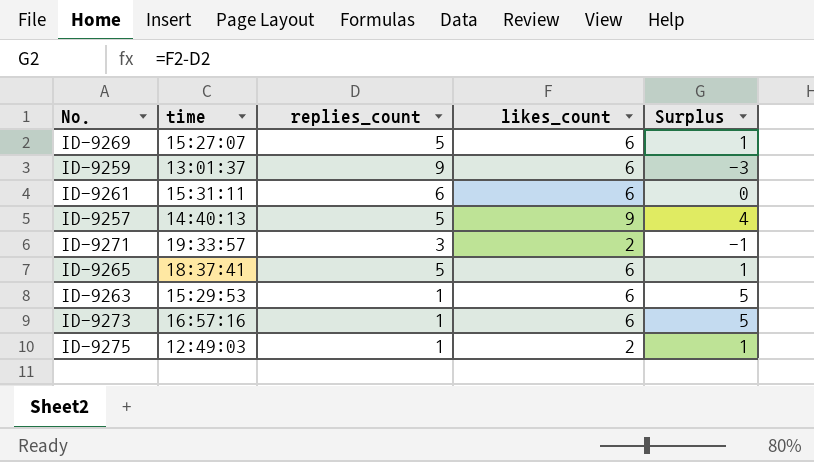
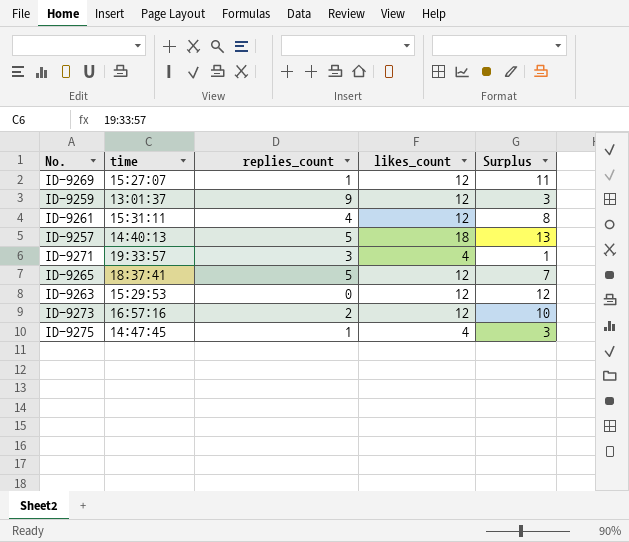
ID-9269 | replies_count: 5 -> 1
ID-9269 | likes_count: 6 -> 12
ID-9269 | Surplus: 1 -> 11
ID-9259 | likes_count: 6 -> 12
ID-9259 | Surplus: -3 -> 3
ID-9261 | replies_count: 6 -> 4
ID-9261 | likes_count: 6 -> 12
ID-9261 | Surplus: 0 -> 8
ID-9257 | likes_count: 9 -> 18
ID-9257 | Surplus: 4 -> 13
ID-9271 | likes_count: 2 -> 4
ID-9271 | Surplus: -1 -> 1
ID-9265 | likes_count: 6 -> 12
ID-9265 | Surplus: 1 -> 7
ID-9263 | replies_count: 1 -> 0
ID-9263 | likes_count: 6 -> 12
ID-9263 | Surplus: 5 -> 12
ID-9273 | replies_count: 1 -> 2
ID-9273 | likes_count: 6 -> 12
ID-9273 | Surplus: 5 -> 10
ID-9275 | time: 12:49:03 -> 14:47:45
ID-9275 | likes_count: 2 -> 4
ID-9275 | Surplus: 1 -> 3

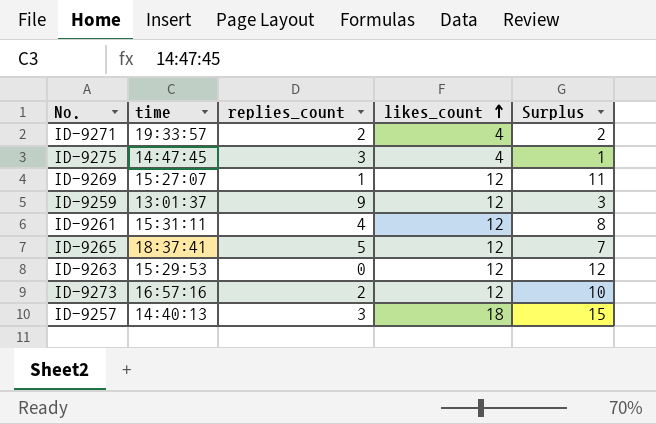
row order: none -> likes_count ascending
ID-9271 | replies_count: 3 -> 2
ID-9271 | Surplus: 1 -> 2
ID-9275 | replies_count: 1 -> 3
ID-9275 | Surplus: 3 -> 1
ID-9257 | replies_count: 5 -> 3
ID-9257 | Surplus: 13 -> 15

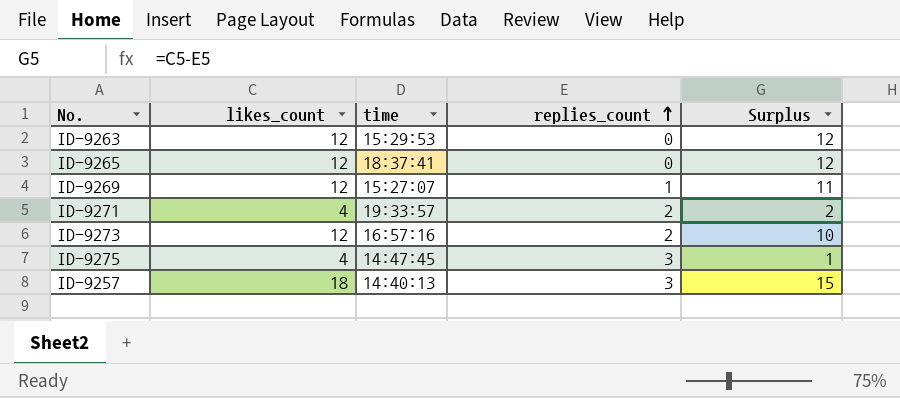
row order: likes_count ascending -> replies_count ascending
column likes_count | position: 4 -> 2
row ID-9259: 13:01:37 | 9 | 12 | 3 -> none
row ID-9261: 15:31:11 | 4 | 12 | 8 -> none
ID-9265 | replies_count: 5 -> 0
ID-9265 | Surplus: 7 -> 12

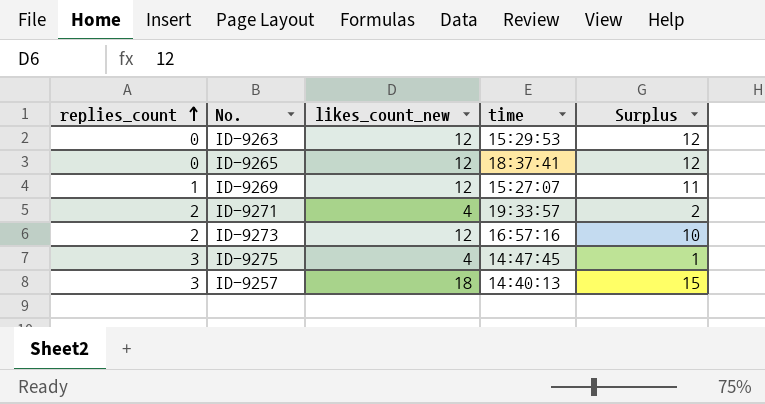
column replies_count | position: 4 -> 1
column name: likes_count -> likes_count_new

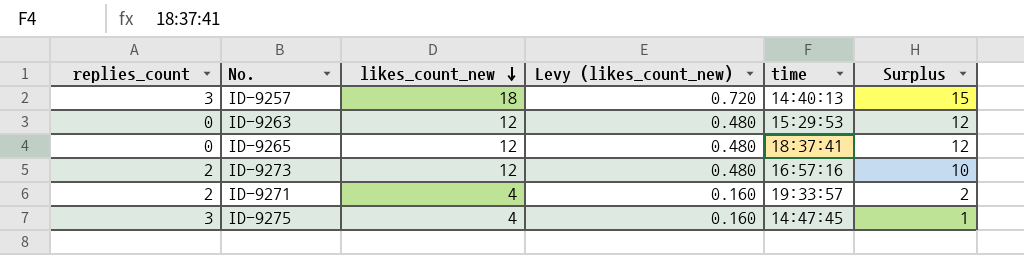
row order: replies_count ascending -> likes_count_new descending
column Levy (likes_count_new) | formula: none -> [likes_count_new] * 0.04
row ID-9269: 1 | 12 | 15:27:07 | 11 -> none

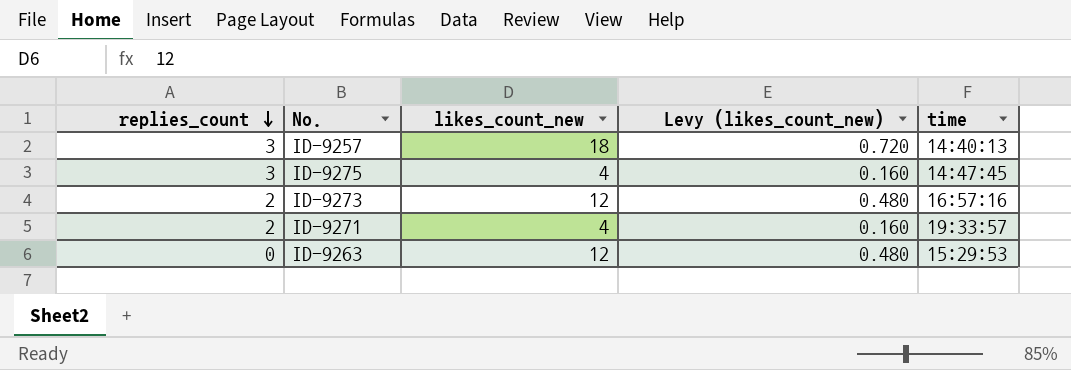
row order: likes_count_new descending -> replies_count descending
column Surplus | formula: [likes_count_new] - [replies_count] -> none
row ID-9265: 0 | 12 | 0.480 | 18:37:41 | 12 -> none

